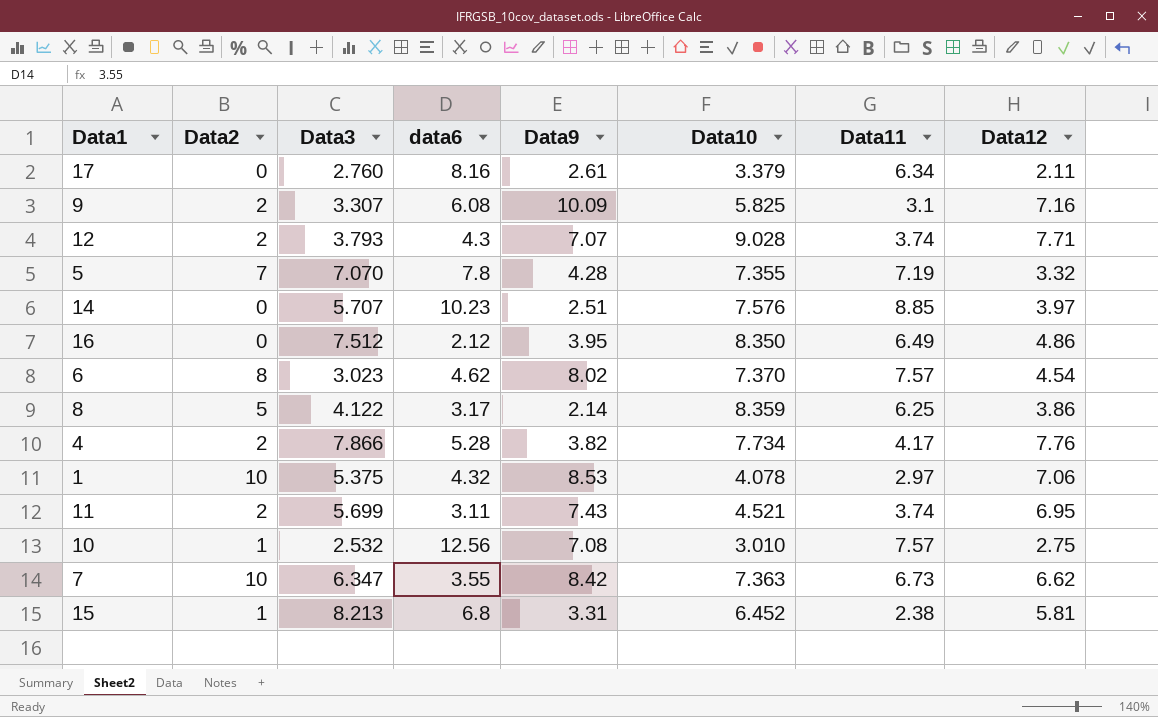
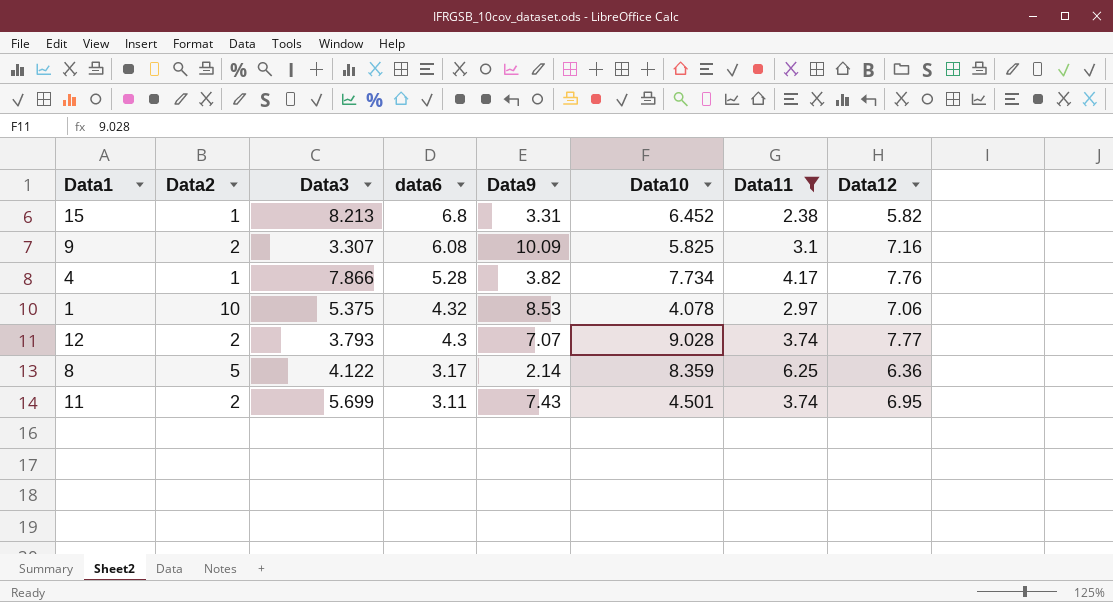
filter: none -> Data11 <= 6.25
row order: none -> data6 descending
15 | Data12: 5.81 -> 5.82
4 | Data2: 2 -> 1
12 | Data12: 7.71 -> 7.77
8 | Data12: 3.86 -> 6.36
11 | Data10: 4.521 -> 4.501

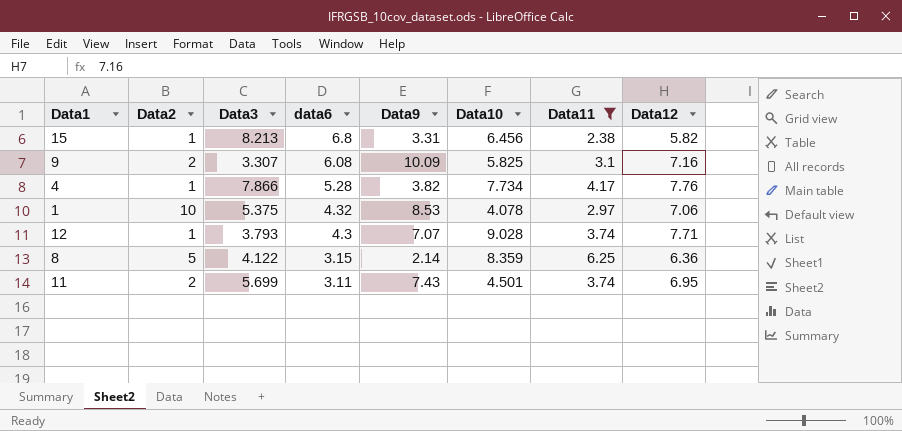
15 | Data10: 6.452 -> 6.456
12 | Data2: 2 -> 1
12 | Data12: 7.77 -> 7.71
8 | data6: 3.17 -> 3.15

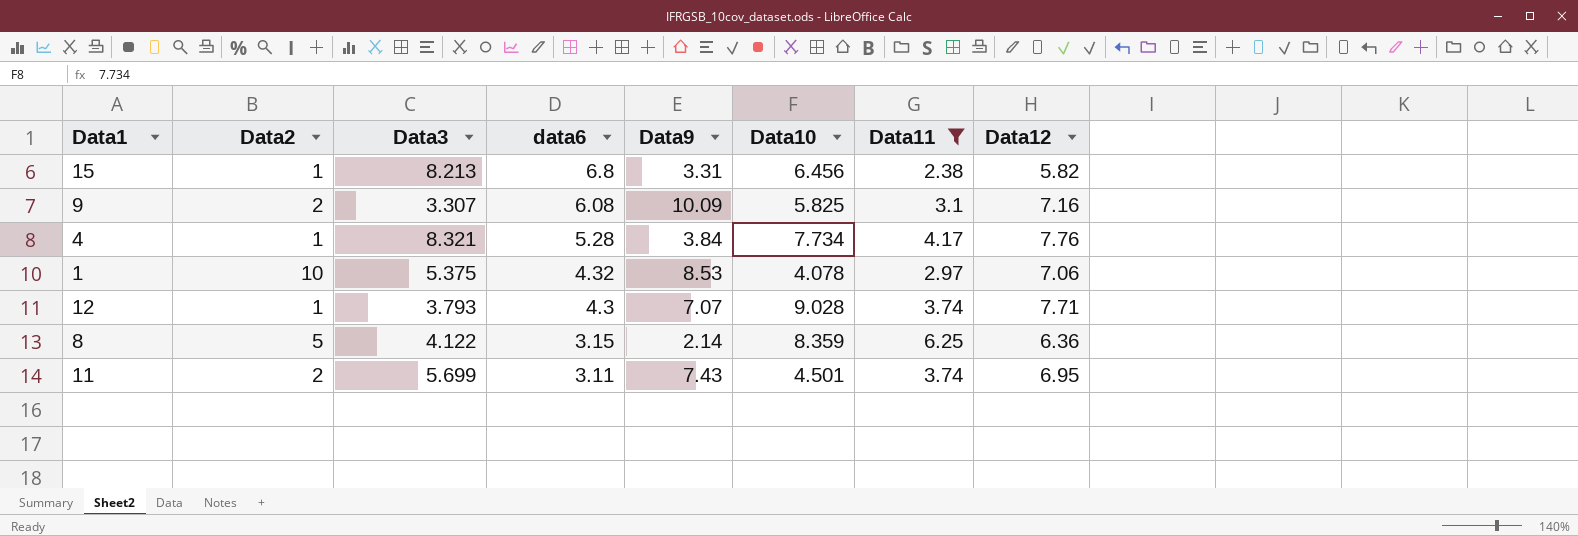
4 | Data3: 7.866 -> 8.321
4 | Data9: 3.82 -> 3.84

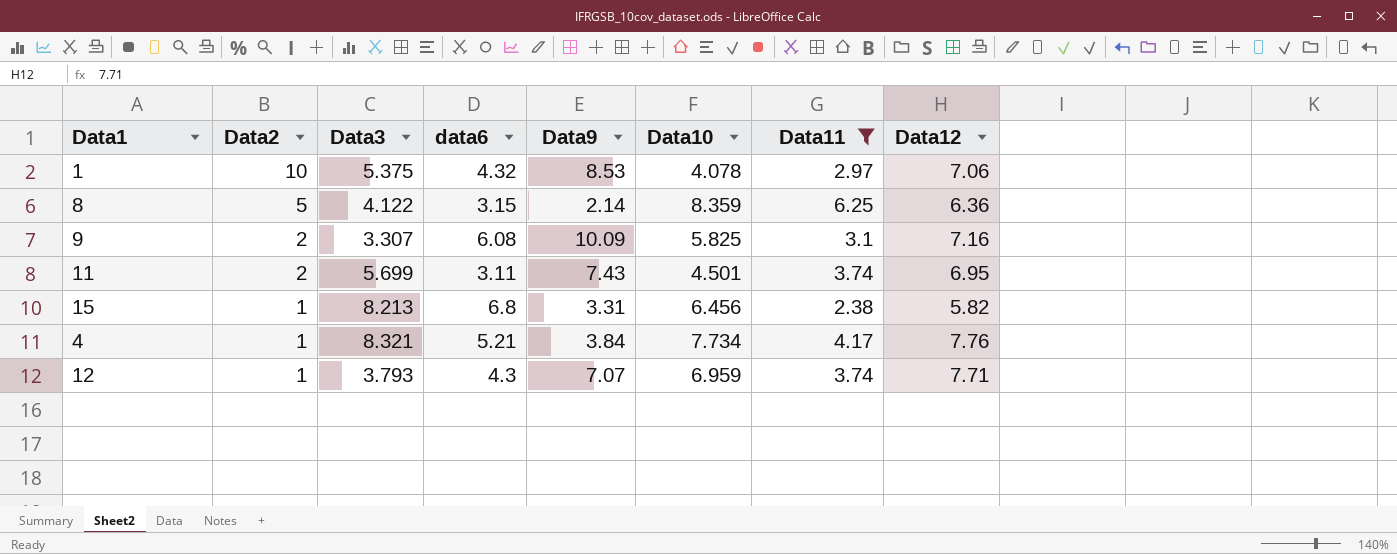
row order: data6 descending -> Data2 descending
4 | data6: 5.28 -> 5.21
12 | Data10: 9.028 -> 6.959

